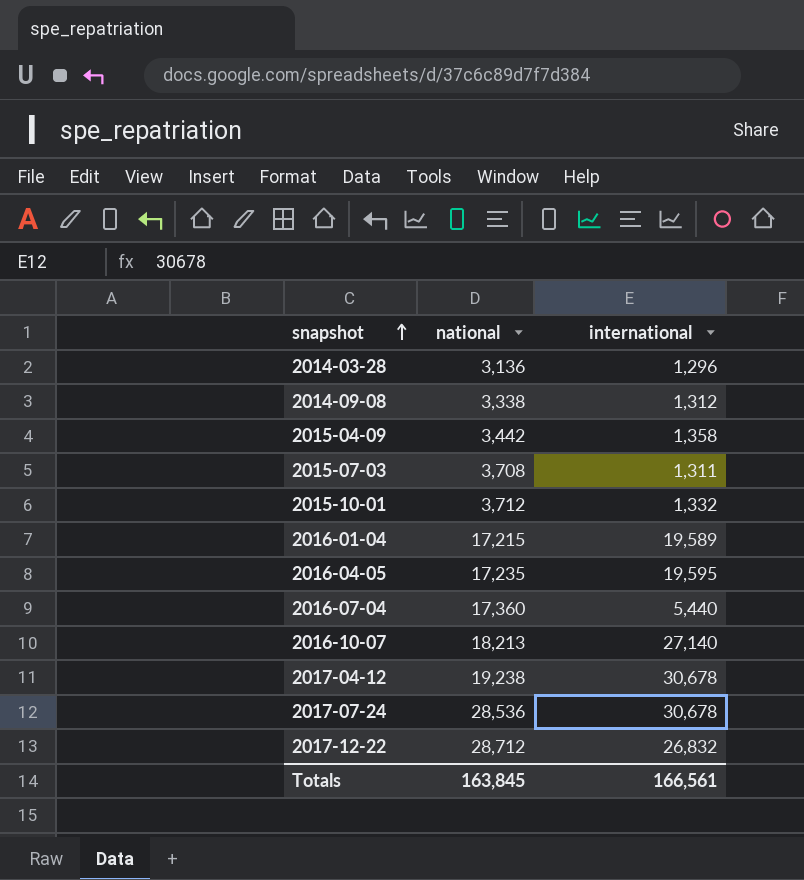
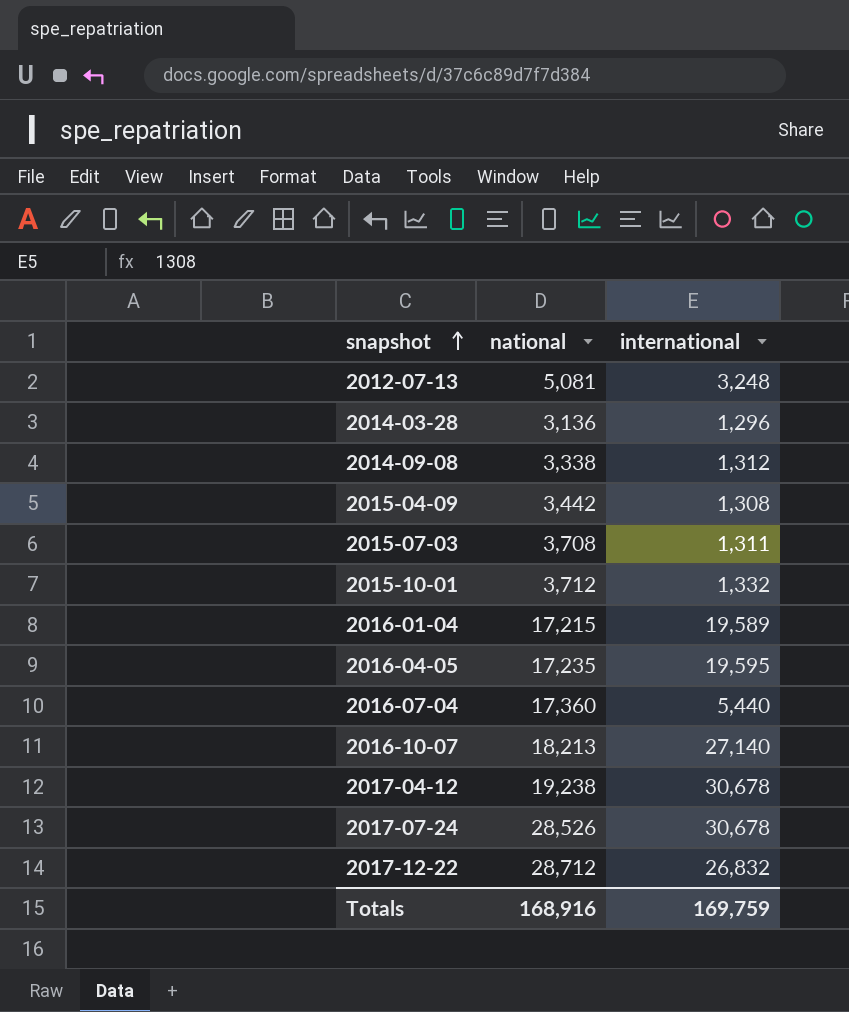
row 2012-07-13: none -> 5,081 | 3,248
2015-04-09 | international: 1,358 -> 1,308
2017-07-24 | national: 28,536 -> 28,526
Totals | national: 163,845 -> 168,916
Totals | international: 166,561 -> 169,759

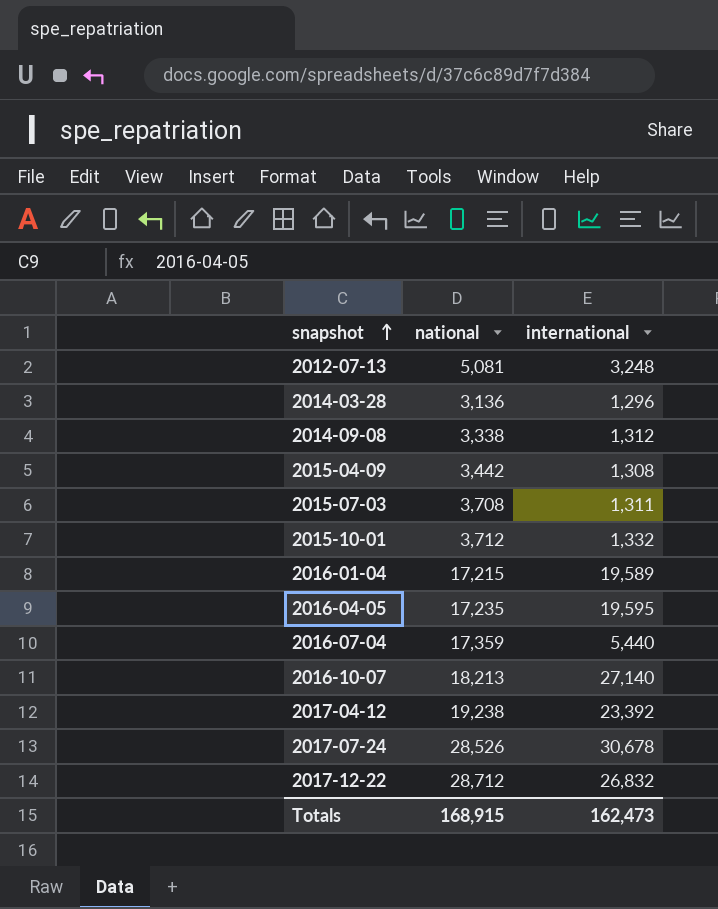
2016-07-04 | national: 17,360 -> 17,359
2017-04-12 | international: 30,678 -> 23,392
Totals | national: 168,916 -> 168,915
Totals | international: 169,759 -> 162,473

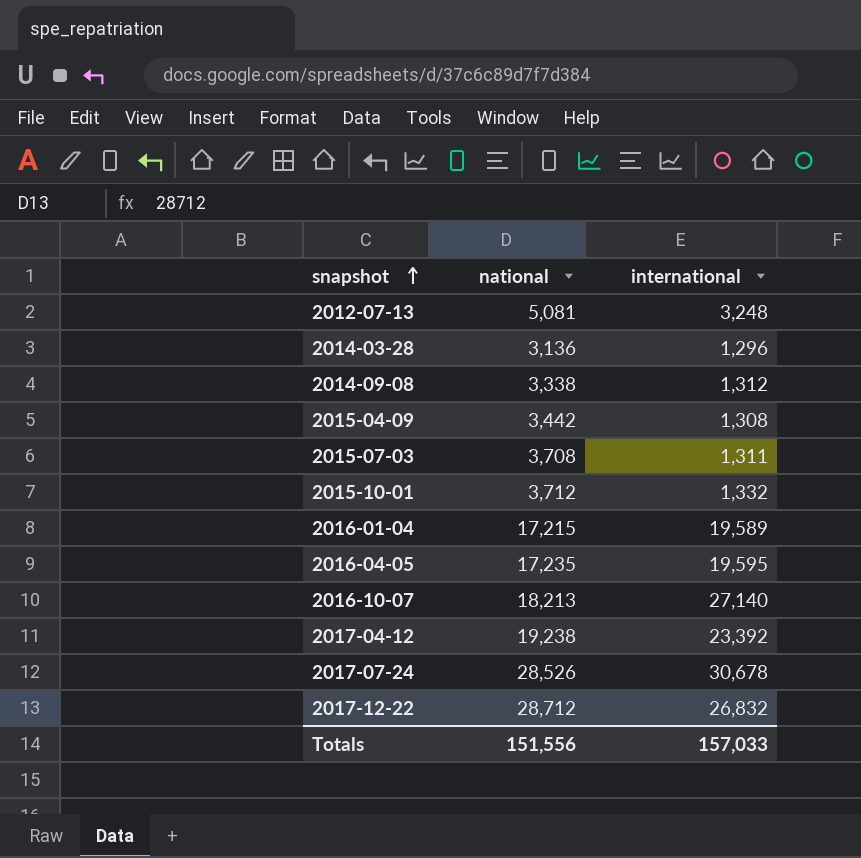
row 2016-07-04: 17,359 | 5,440 -> none
Totals | national: 168,915 -> 151,556
Totals | international: 162,473 -> 157,033

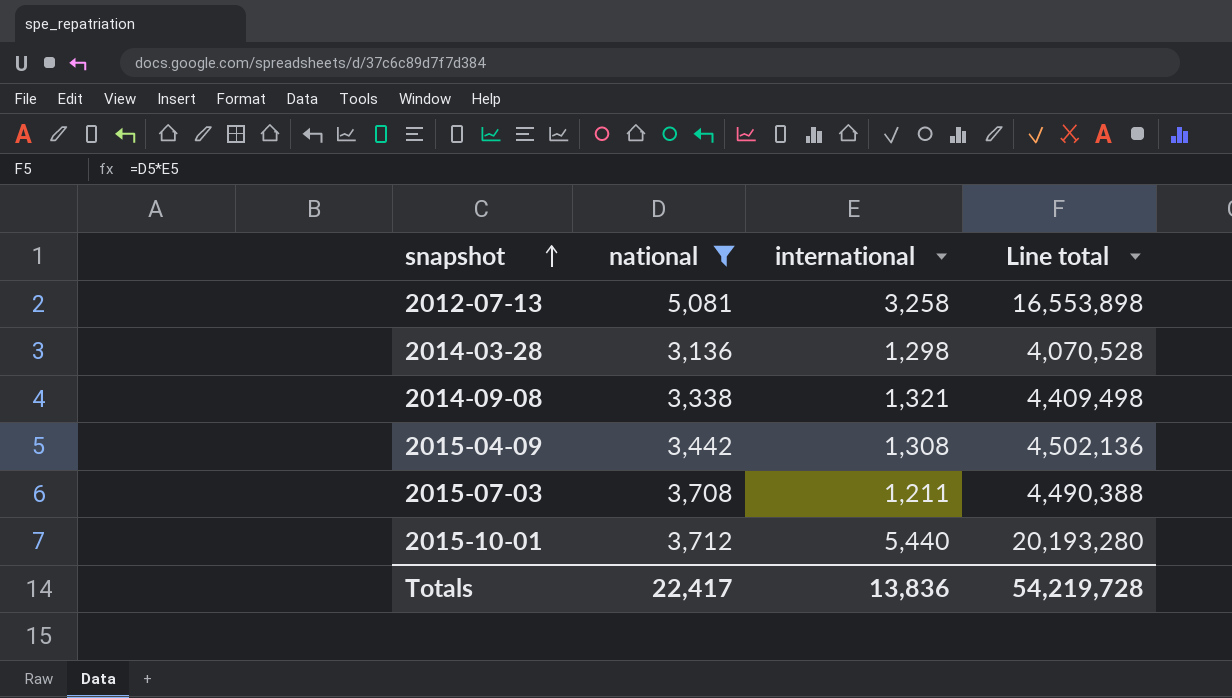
filter: none -> national <= 5,081
column Line total | formula: none -> [national] * [international]
2012-07-13 | international: 3,248 -> 3,258
2014-03-28 | international: 1,296 -> 1,298
2014-09-08 | international: 1,312 -> 1,321
2015-07-03 | international: 1,311 -> 1,211
2015-10-01 | international: 1,332 -> 5,440
Totals | national: 151,556 -> 22,417
Totals | international: 157,033 -> 13,836

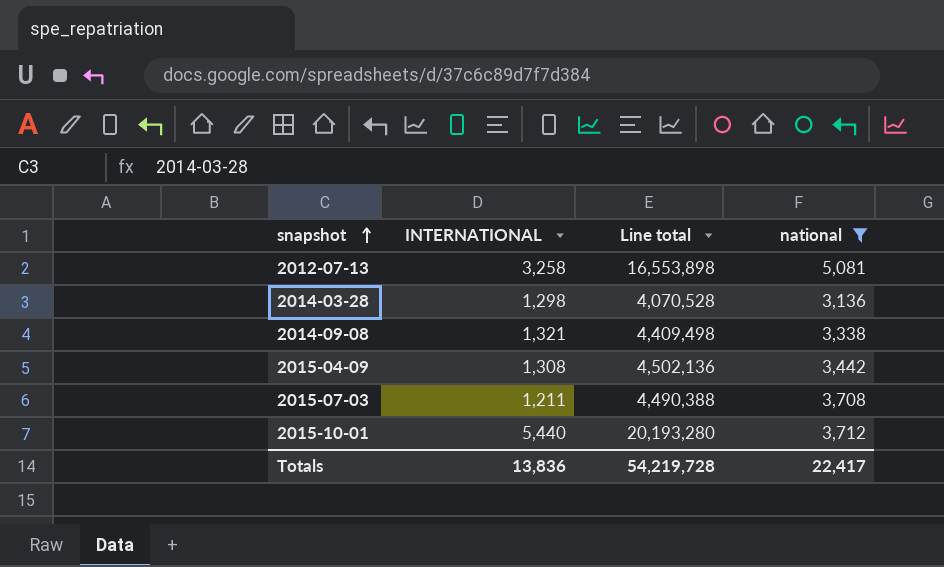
column name: international -> INTERNATIONAL
column national | position: 2 -> 4

